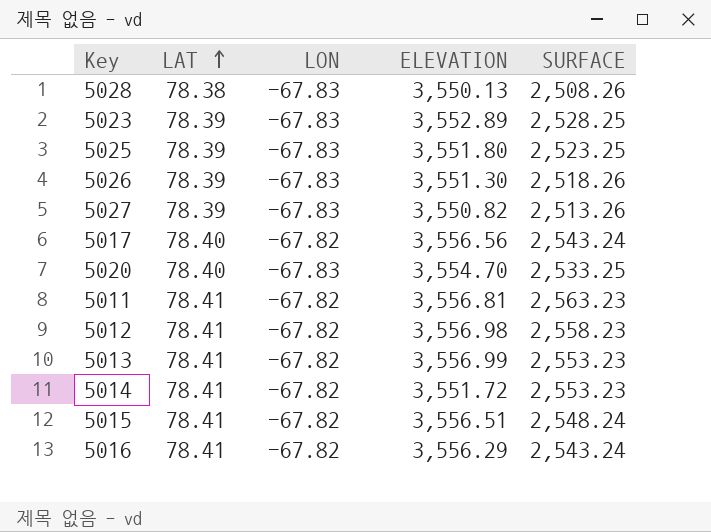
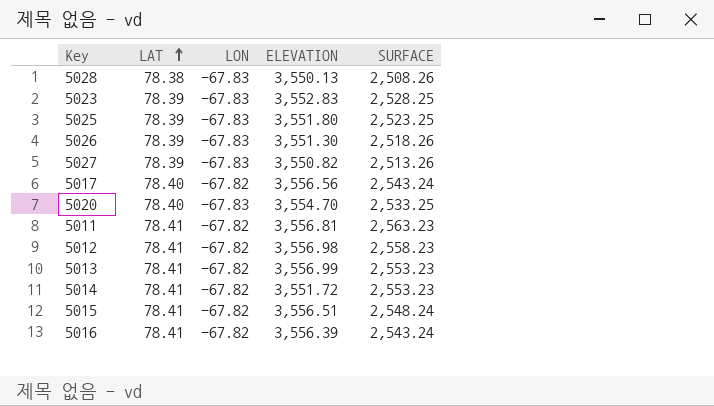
5023 | ELEVATION: 3,552.89 -> 3,552.83
5016 | ELEVATION: 3,556.29 -> 3,556.39

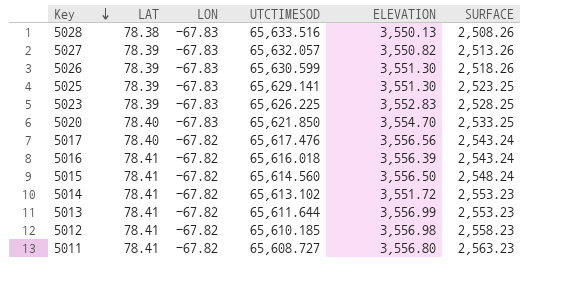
row order: LAT ascending -> Key descending
column UTCTIMESOD | position: none -> 4
5025 | ELEVATION: 3,551.80 -> 3,551.30
5015 | ELEVATION: 3,556.51 -> 3,556.50
5011 | ELEVATION: 3,556.81 -> 3,556.80

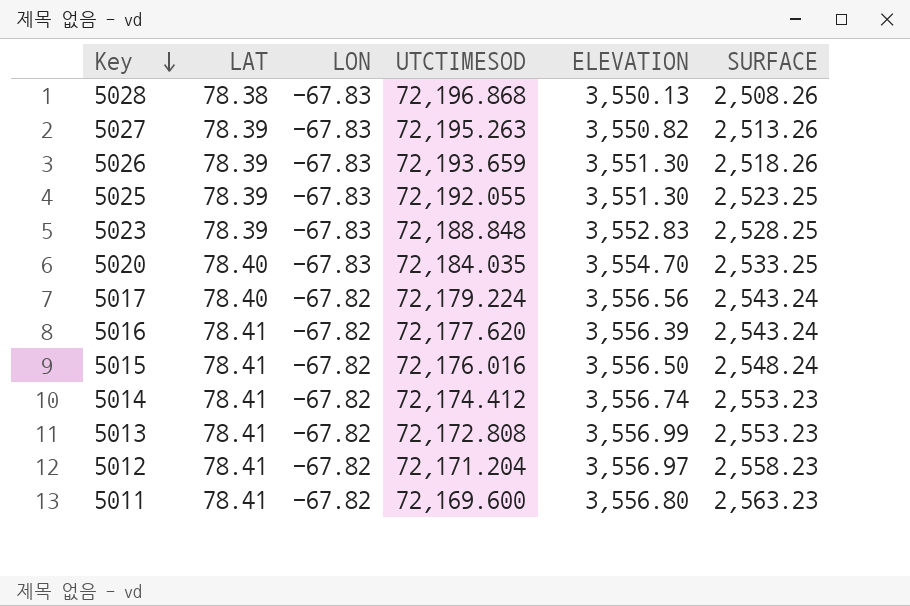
5028 | UTCTIMESOD: 65,633.516 -> 72,196.868
5027 | UTCTIMESOD: 65,632.057 -> 72,195.263
5026 | UTCTIMESOD: 65,630.599 -> 72,193.659
5025 | UTCTIMESOD: 65,629.141 -> 72,192.055
5023 | UTCTIMESOD: 65,626.225 -> 72,188.848
5020 | UTCTIMESOD: 65,621.850 -> 72,184.035
5017 | UTCTIMESOD: 65,617.476 -> 72,179.224
5016 | UTCTIMESOD: 65,616.018 -> 72,177.620
5015 | UTCTIMESOD: 65,614.560 -> 72,176.016
5014 | UTCTIMESOD: 65,613.102 -> 72,174.412
5014 | ELEVATION: 3,551.72 -> 3,556.74
5013 | UTCTIMESOD: 65,611.644 -> 72,172.808
5012 | UTCTIMESOD: 65,610.185 -> 72,171.204
5012 | ELEVATION: 3,556.98 -> 3,556.97
5011 | UTCTIMESOD: 65,608.727 -> 72,169.600

